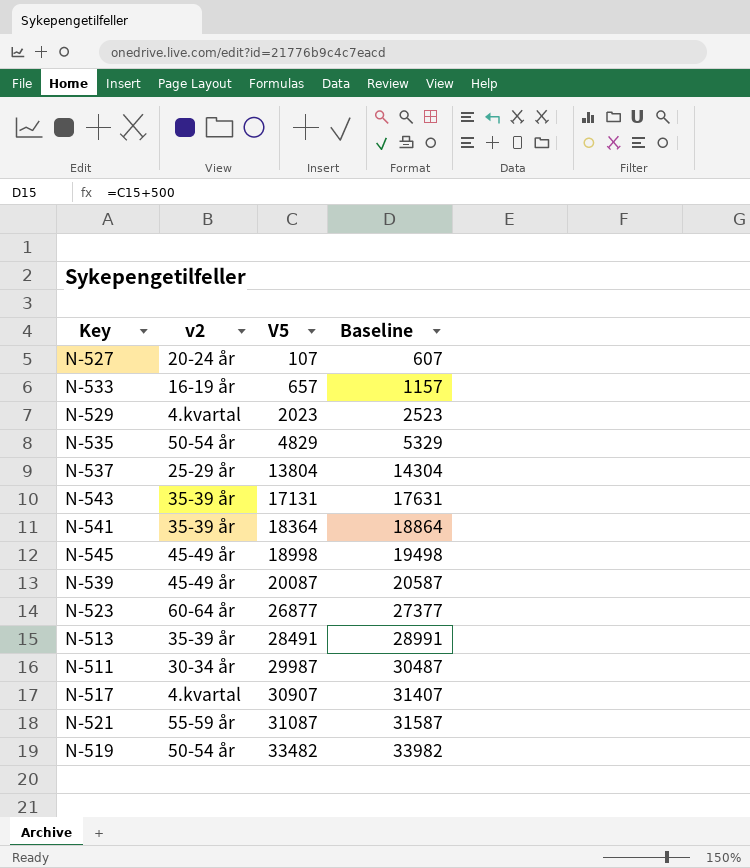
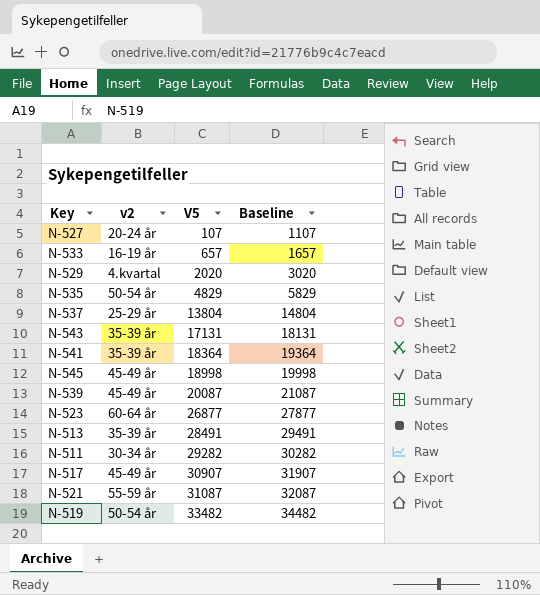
column Baseline | formula: [V5] + 500 -> [V5] + 1000
N-529 | V5: 2023 -> 2020
N-511 | V5: 29987 -> 29282
N-517 | v2: 4.kvartal -> 45-49 år

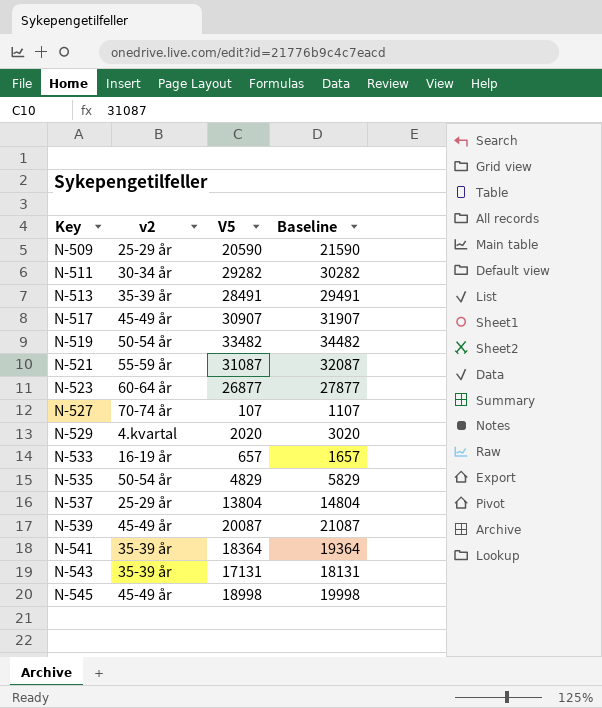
row order: V5 ascending -> Key ascending
row N-509: none -> 25-29 år | 20590 | 21590
N-527 | v2: 20-24 år -> 70-74 år

